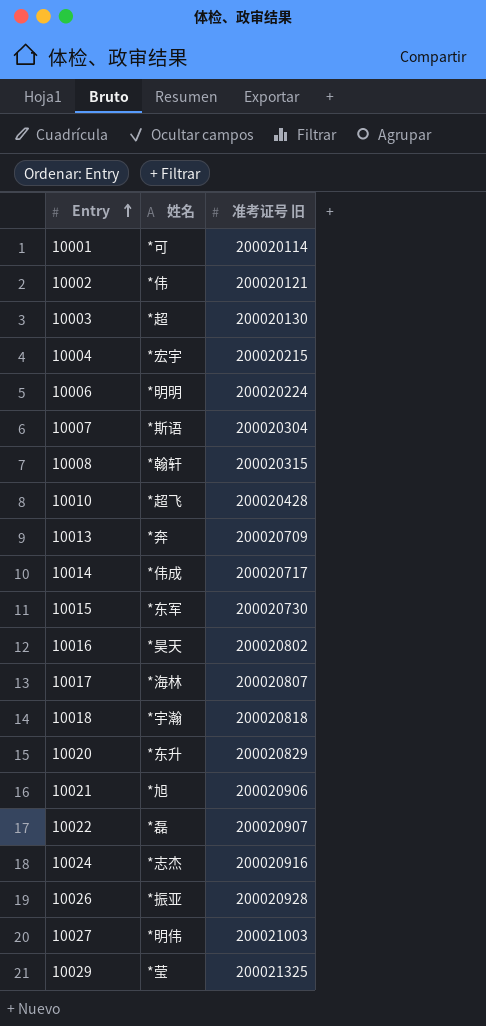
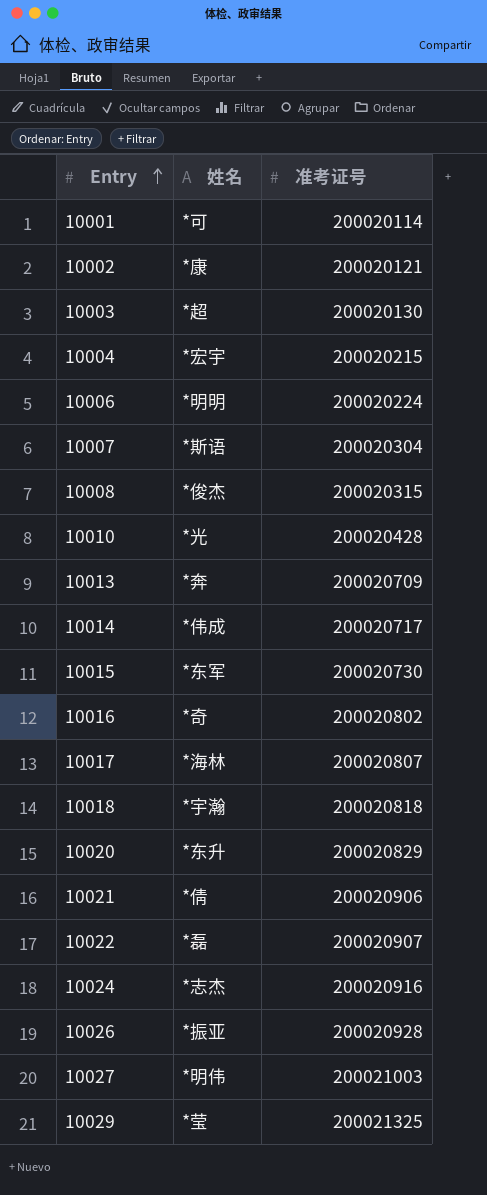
column name: 准考证号 旧 -> 准考证号
10002 | 姓名: *伟 -> *康
10008 | 姓名: *翰轩 -> *俊杰
10010 | 姓名: *超飞 -> *光
10016 | 姓名: *昊天 -> *奇
10021 | 姓名: *旭 -> *倩

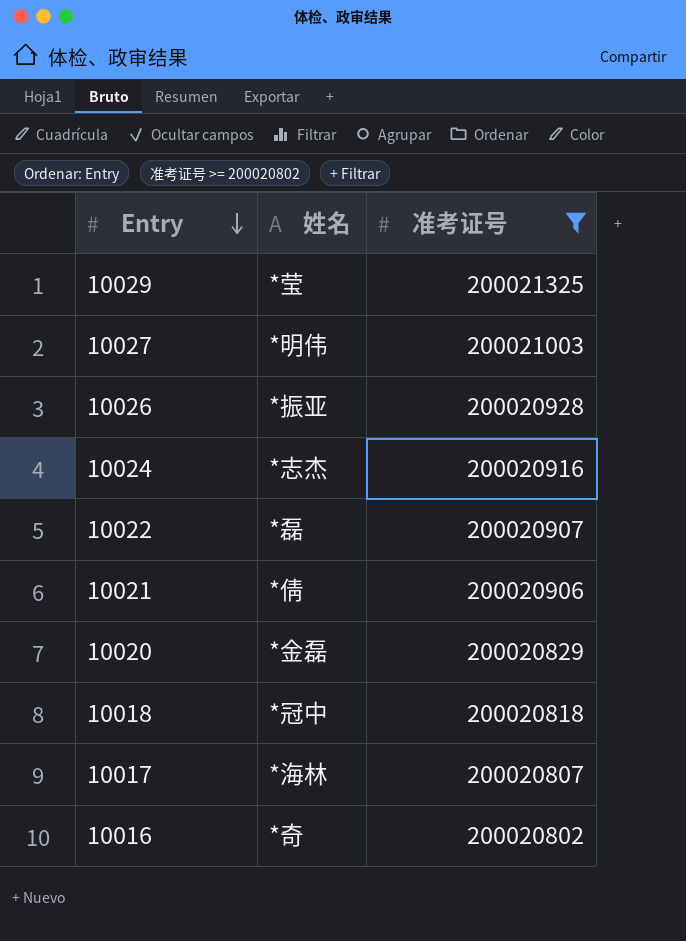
filter: none -> 准考证号 >= 200020802
row order: Entry ascending -> Entry descending
10020 | 姓名: *东升 -> *金磊
10018 | 姓名: *宇瀚 -> *冠中

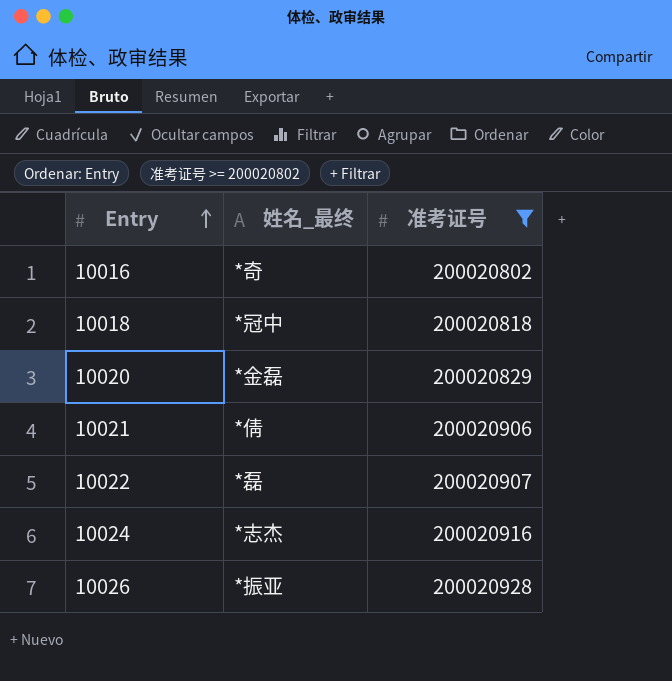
row order: Entry descending -> Entry ascending
column name: 姓名 -> 姓名_最终
row 10029: *莹 | 200021325 -> none
row 10027: *明伟 | 200021003 -> none
row 10017: *海林 | 200020807 -> none

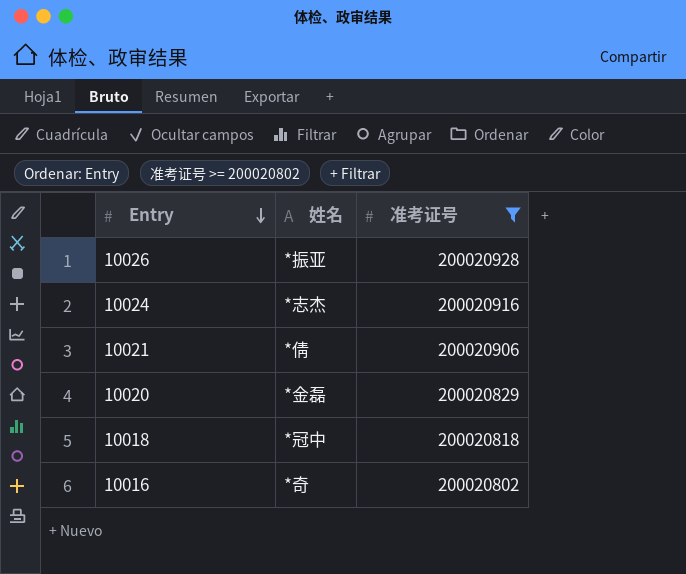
row order: Entry ascending -> Entry descending
column name: 姓名_最终 -> 姓名
row 10022: *磊 | 200020907 -> none

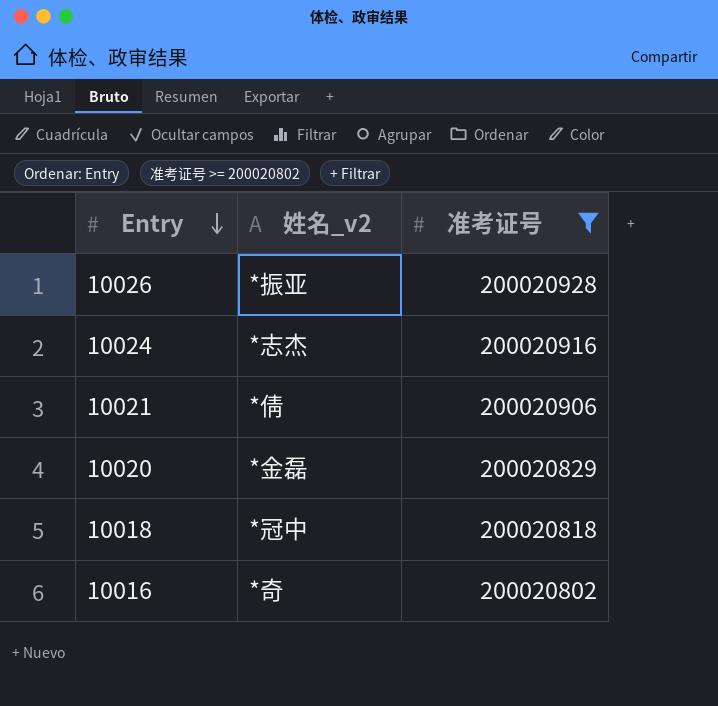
column name: 姓名 -> 姓名_v2

